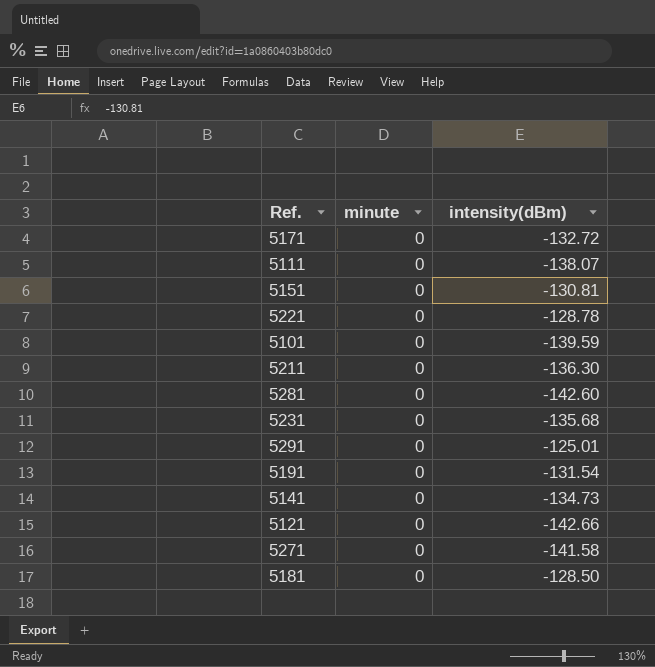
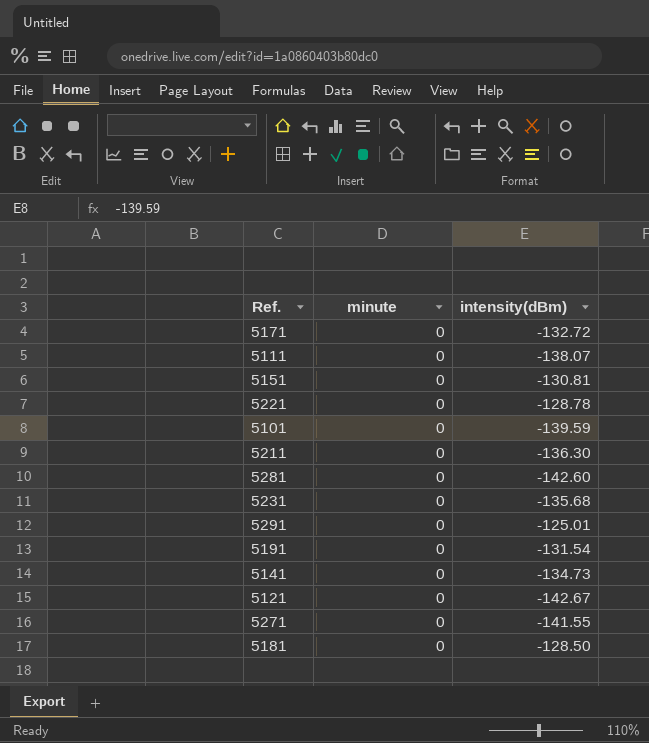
5121 | intensity(dBm): -142.66 -> -142.67
5271 | intensity(dBm): -141.58 -> -141.55

